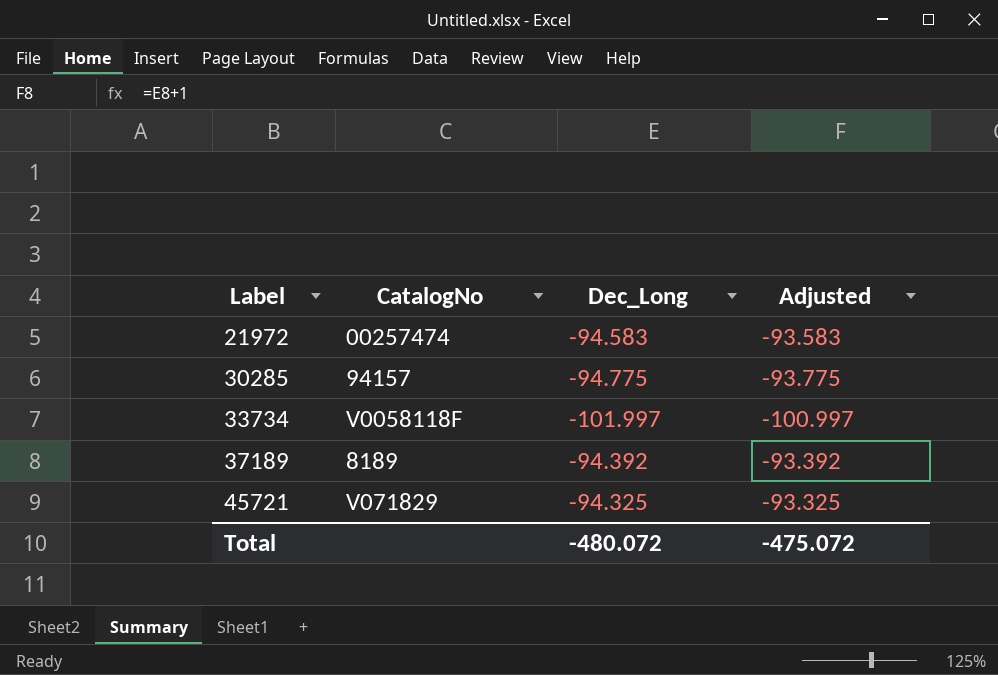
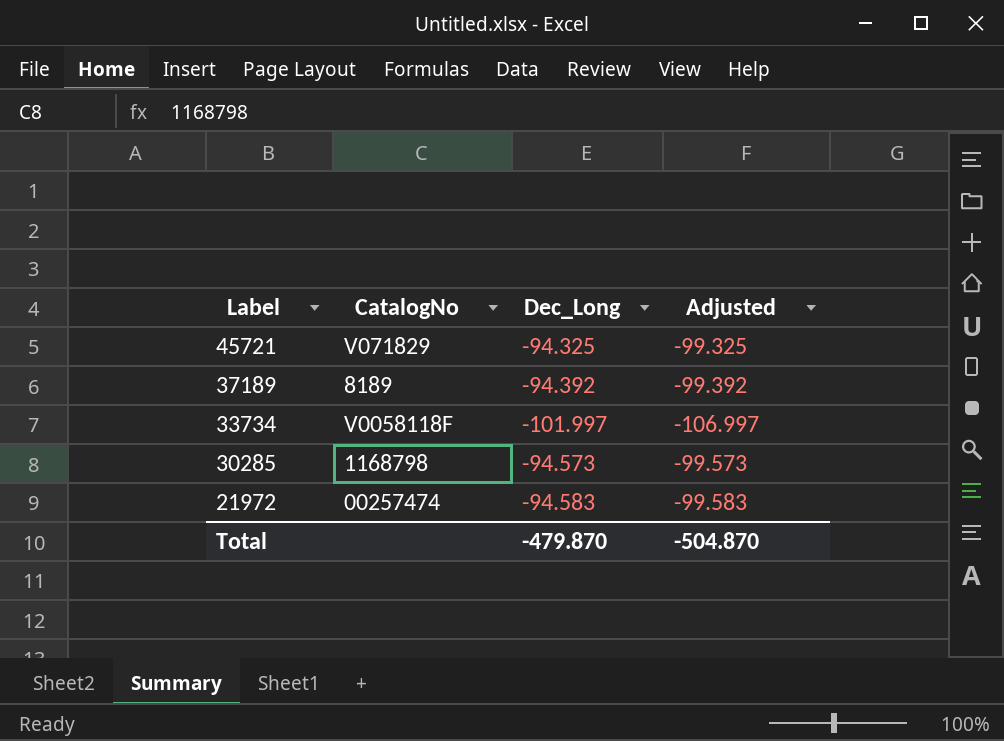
row order: Label ascending -> Label descending
column Adjusted | formula: [Dec_Long] + 1 -> [Dec_Long] - 5
30285 | CatalogNo: 94157 -> 1168798
30285 | Dec_Long: -94.775 -> -94.573
Total | Dec_Long: -480.072 -> -479.870
Total | Adjusted: -475.072 -> -504.870

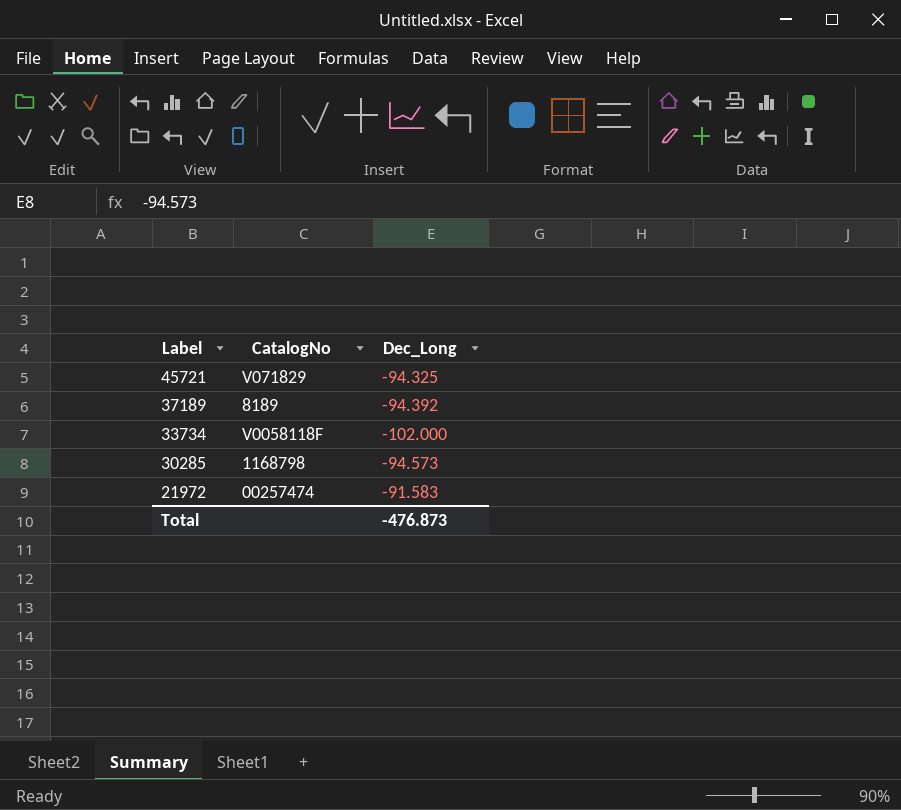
column Adjusted | formula: [Dec_Long] - 5 -> none
33734 | Dec_Long: -101.997 -> -102.000
21972 | Dec_Long: -94.583 -> -91.583
Total | Dec_Long: -479.870 -> -476.873

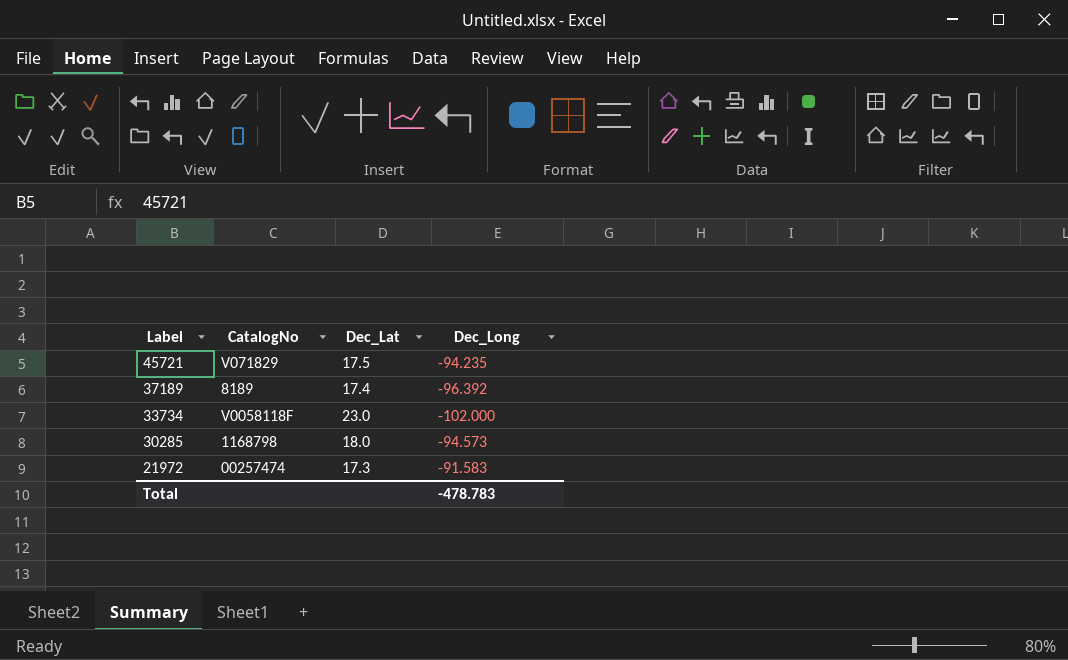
column Dec_Lat | position: none -> 3
45721 | Dec_Long: -94.325 -> -94.235
37189 | Dec_Long: -94.392 -> -96.392
Total | Dec_Long: -476.873 -> -478.783

